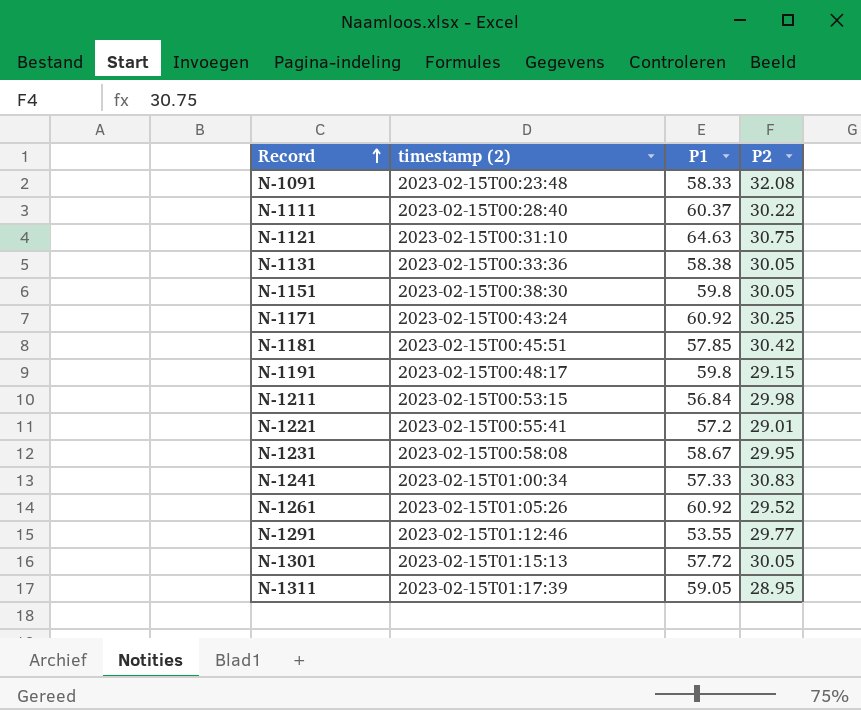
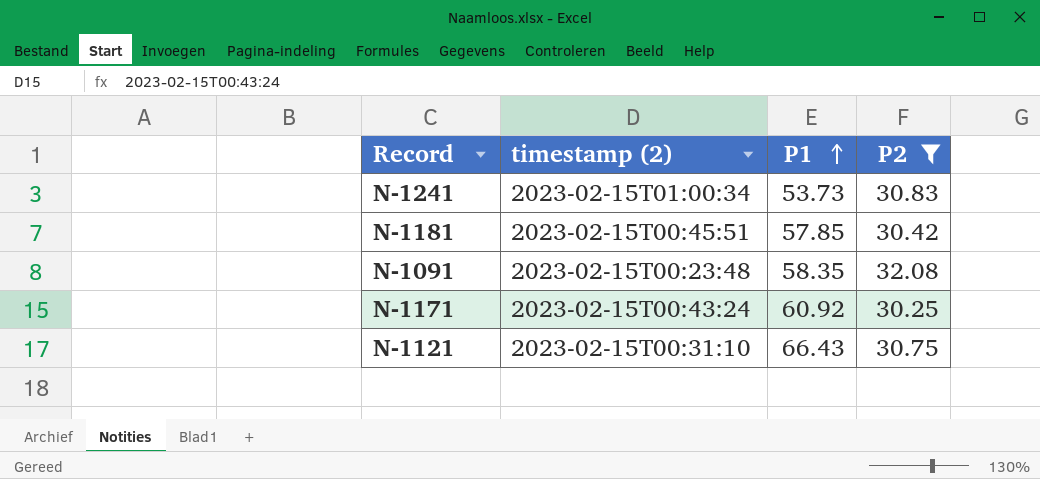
filter: none -> P2 >= 30.25
row order: Record ascending -> P1 ascending
N-1241 | P1: 57.33 -> 53.73
N-1091 | P1: 58.33 -> 58.35
N-1121 | P1: 64.63 -> 66.43

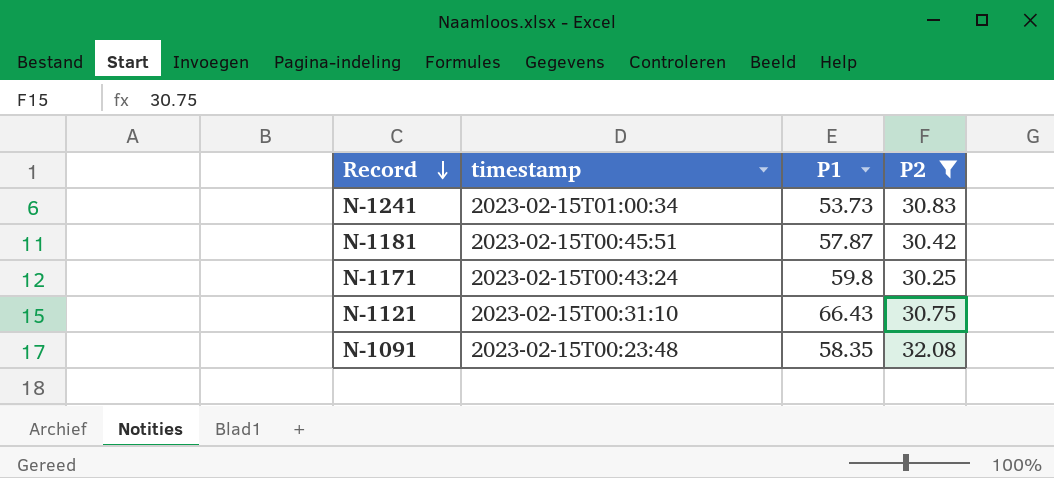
row order: P1 ascending -> Record descending
column name: timestamp (2) -> timestamp
N-1181 | P1: 57.85 -> 57.87
N-1171 | P1: 60.92 -> 59.8

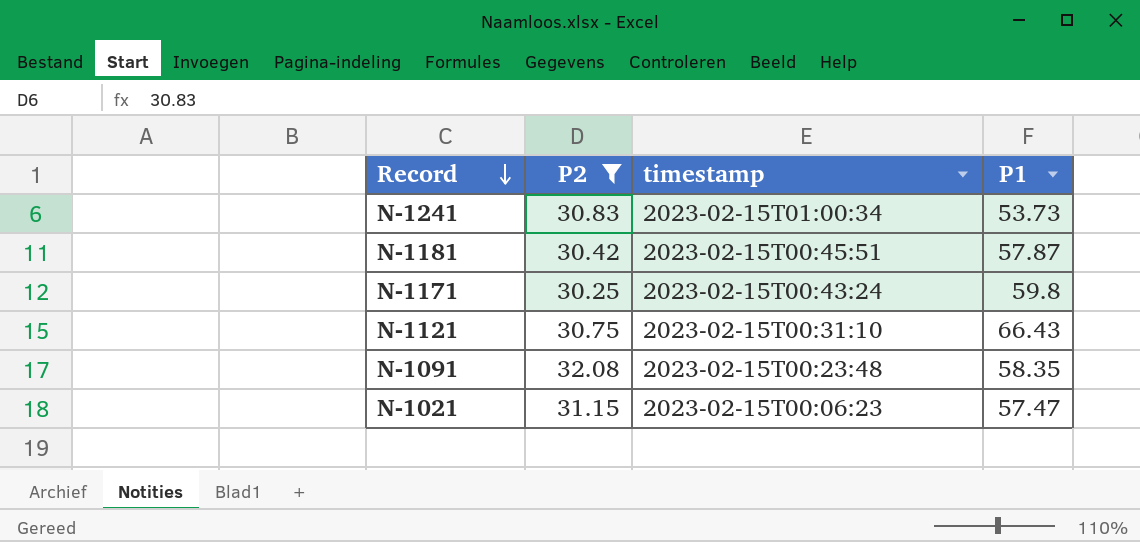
column P2 | position: 4 -> 2
row N-1021: none -> 31.15 | 2023-02-15T00:06:23 | 57.47

